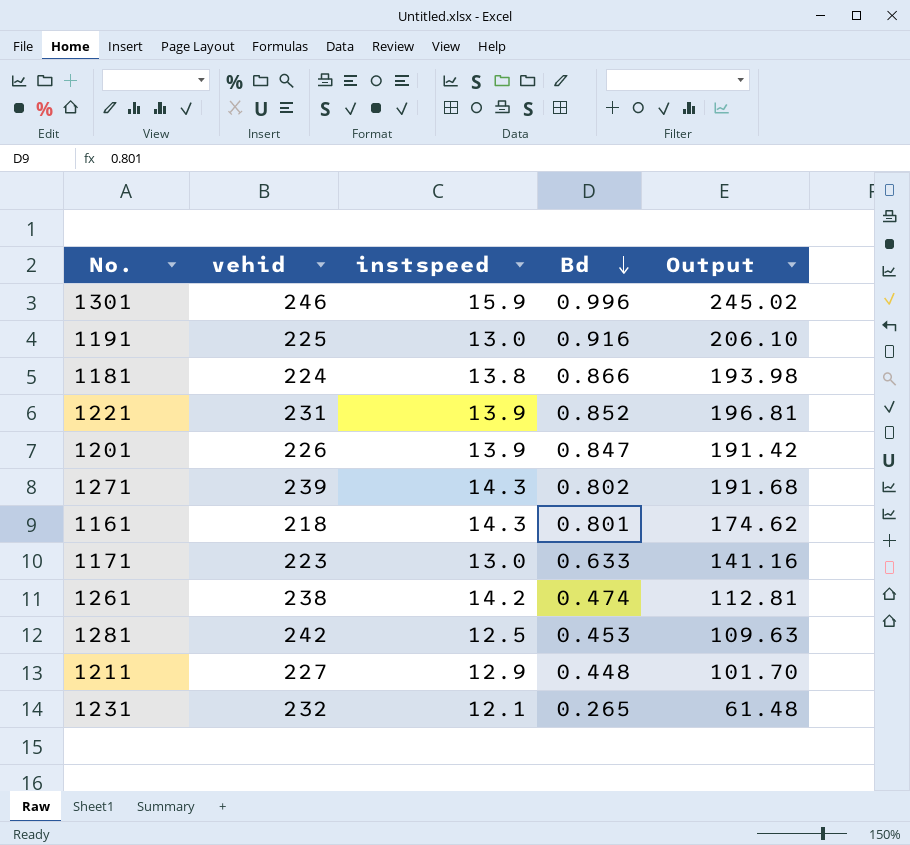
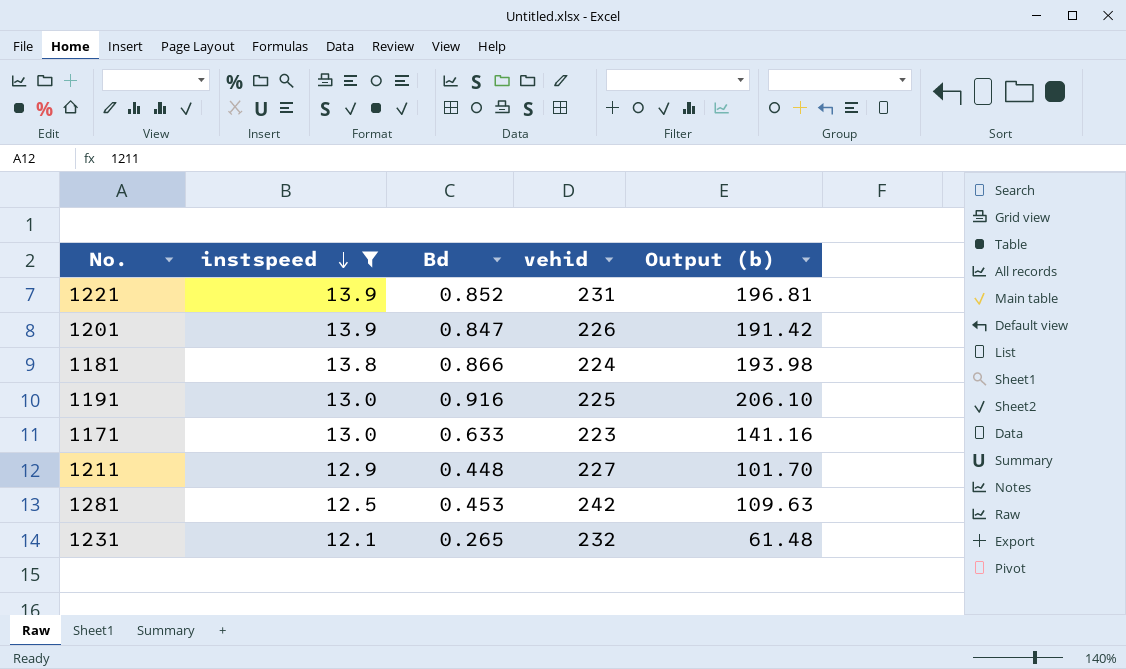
filter: none -> instspeed <= 13.9
row order: Bd descending -> instspeed descending
column vehid | position: 2 -> 4
column name: Output -> Output (b)

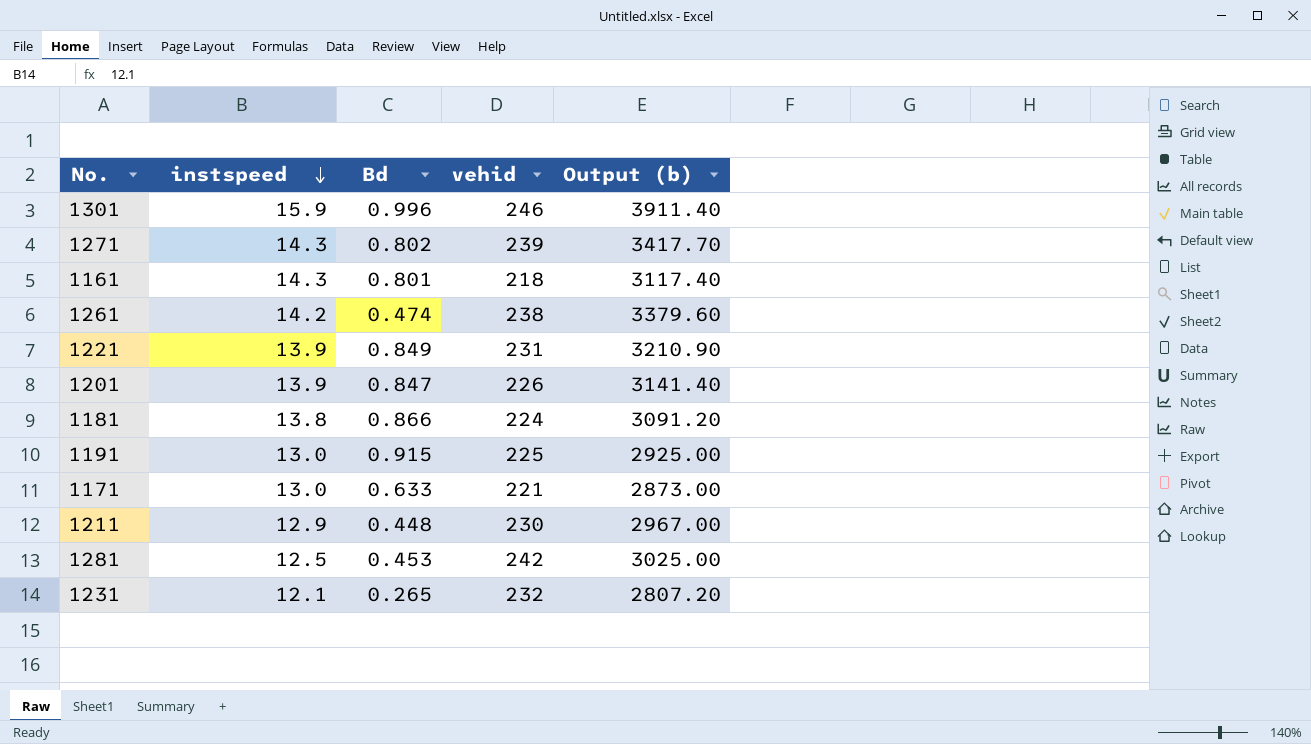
filter: instspeed <= 13.9 -> none
column Output (b) | formula: [Bd] * [vehid] -> [instspeed] * [vehid]
1221 | Bd: 0.852 -> 0.849
1191 | Bd: 0.916 -> 0.915
1171 | vehid: 223 -> 221
1211 | vehid: 227 -> 230

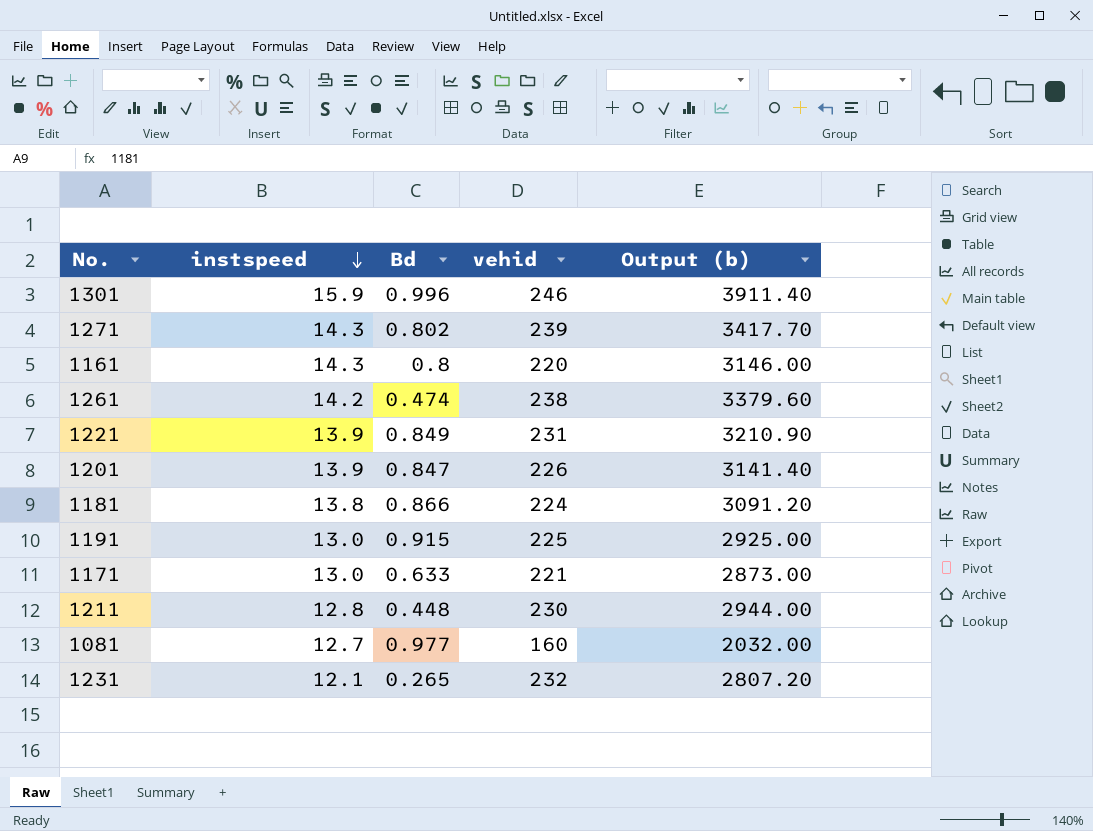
row 1281: 12.5 | 0.453 | 242 | 3025.00 -> none
1161 | Bd: 0.801 -> 0.8
1161 | vehid: 218 -> 220
1161 | Output (b): 3117.40 -> 3146.00
1211 | instspeed: 12.9 -> 12.8
1211 | Output (b): 2967.00 -> 2944.00
row 1081: none -> 12.7 | 0.977 | 160 | 2032.00

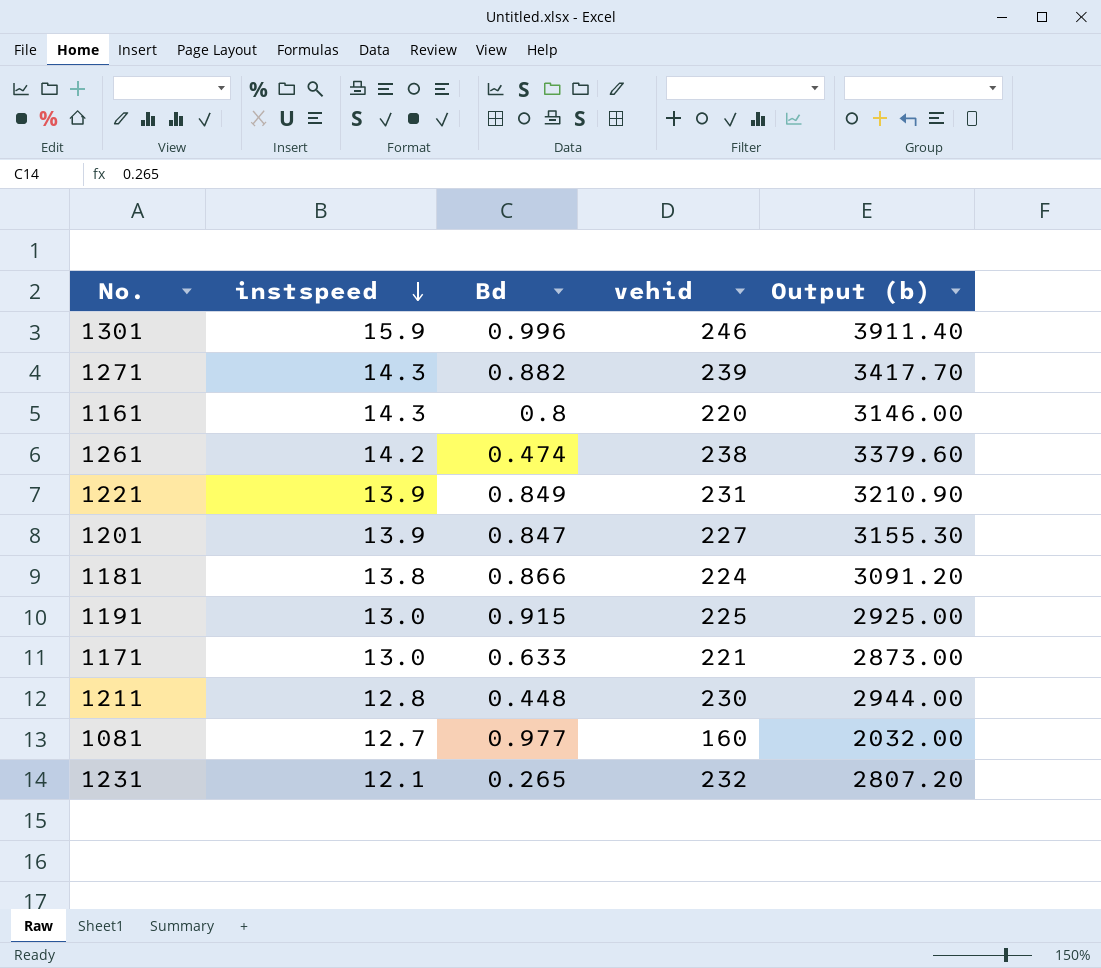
1271 | Bd: 0.802 -> 0.882
1201 | vehid: 226 -> 227
1201 | Output (b): 3141.40 -> 3155.30

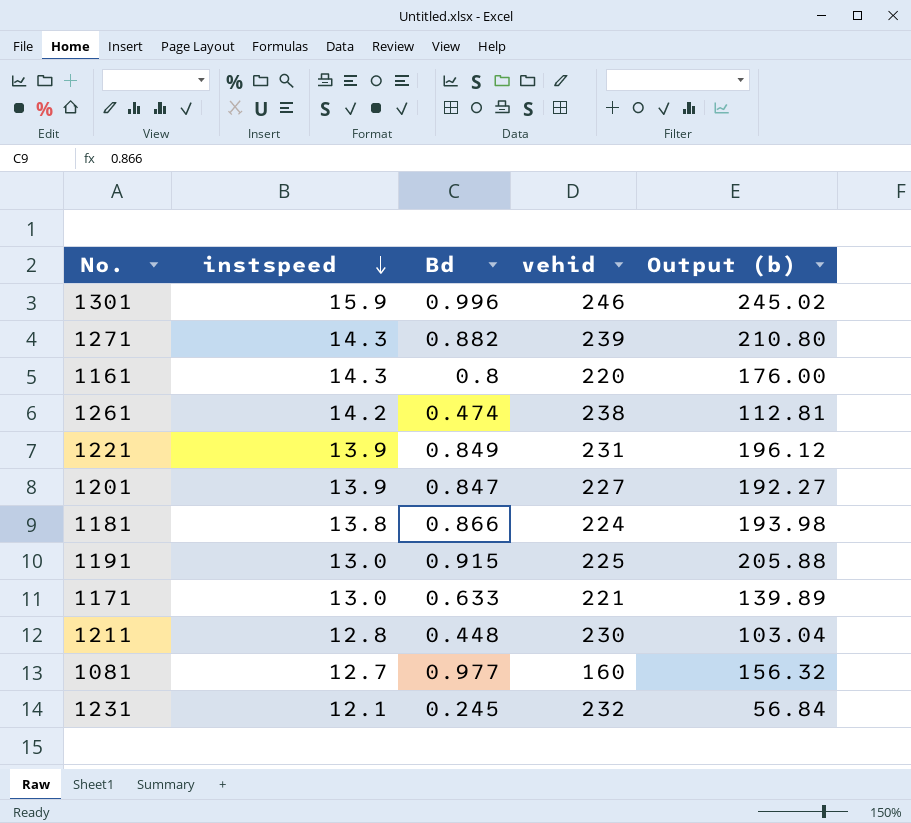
column Output (b) | formula: [instspeed] * [vehid] -> [Bd] * [vehid]
1231 | Bd: 0.265 -> 0.245

